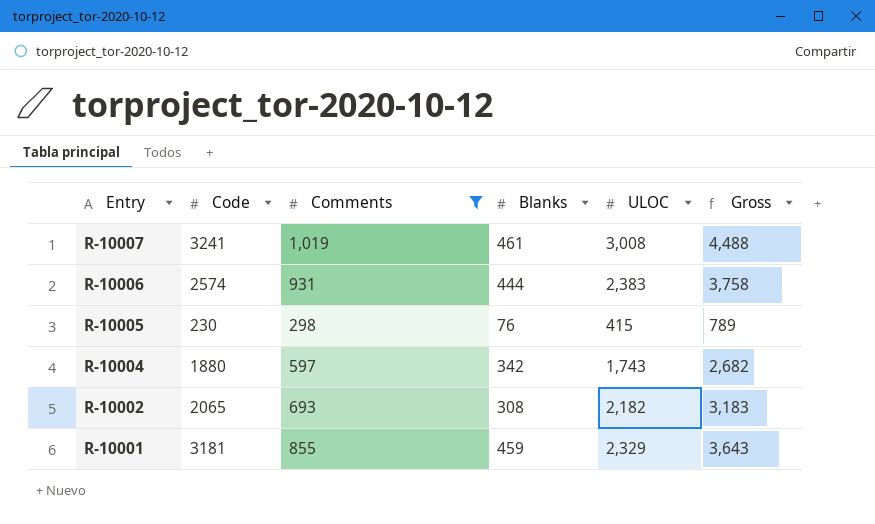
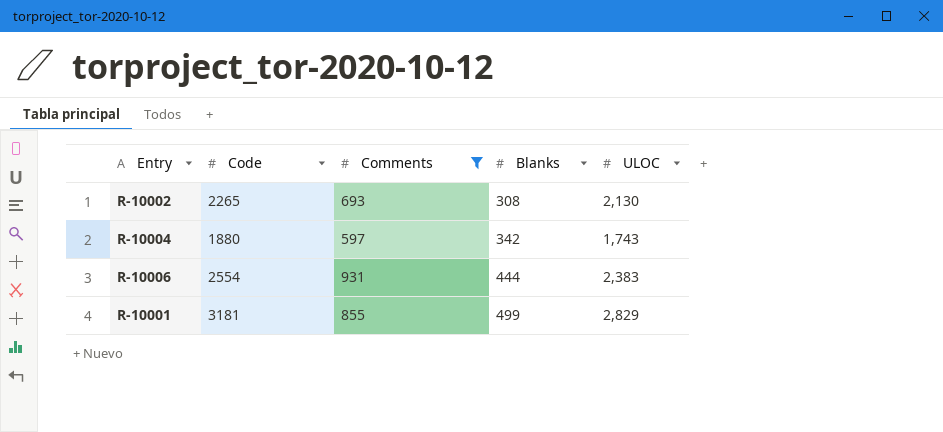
row order: Entry descending -> Blanks ascending
column Gross | formula: [Comments] + [Blanks] + [ULOC] -> none
row R-10007: 3241 | 1,019 | 461 | 3,008 | 4,488 -> none
row R-10005: 230 | 298 | 76 | 415 | 789 -> none
R-10002 | Code: 2065 -> 2265
R-10002 | ULOC: 2,182 -> 2,130
R-10006 | Code: 2574 -> 2554
R-10001 | Blanks: 459 -> 499
R-10001 | ULOC: 2,329 -> 2,829

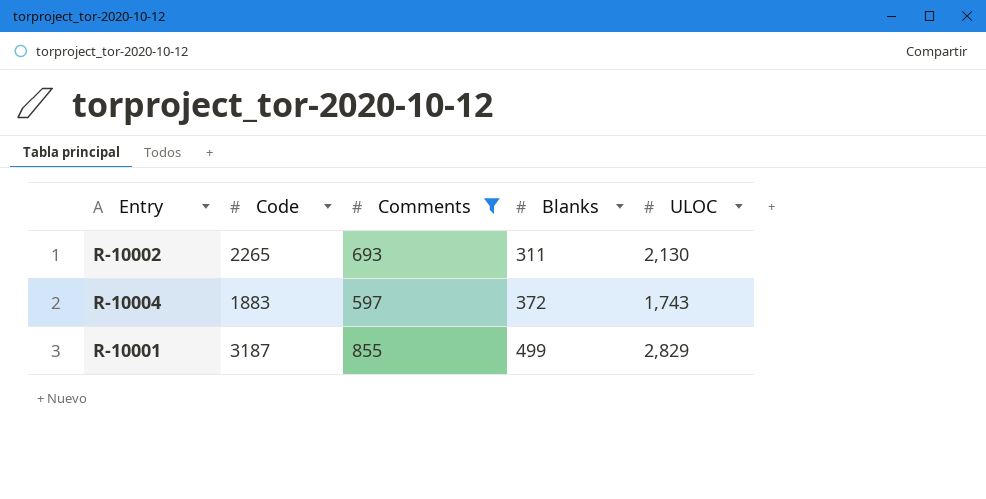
row R-10006: 2554 | 931 | 444 | 2,383 -> none
R-10002 | Blanks: 308 -> 311
R-10004 | Code: 1880 -> 1883
R-10004 | Blanks: 342 -> 372
R-10001 | Code: 3181 -> 3187

